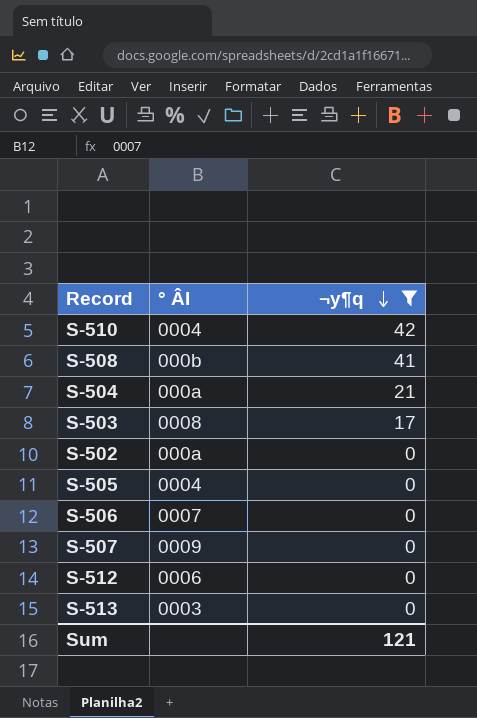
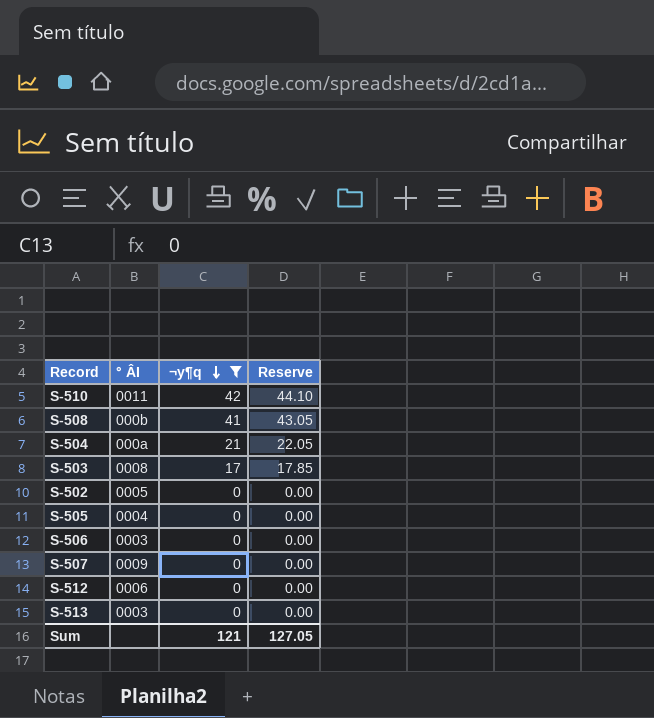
column Reserve | formula: none -> [¬y¶q] * 1.05
S-510 | ° ÂI: 0004 -> 0011
S-502 | ° ÂI: 000a -> 0005
S-506 | ° ÂI: 0007 -> 0003

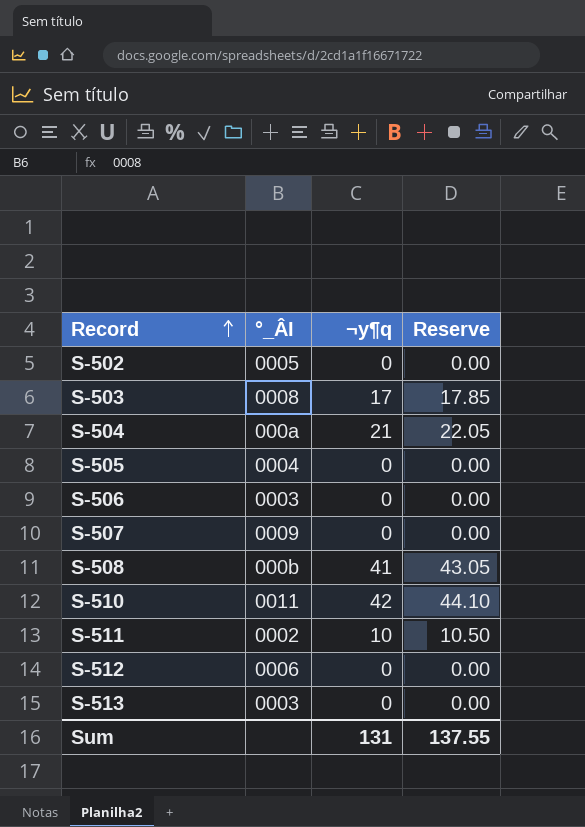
filter: ¬y¶q != 10 -> none
row order: ¬y¶q descending -> Record ascending
column name: ° ÂI -> °_ÂI
Sum | ¬y¶q: 121 -> 131
Sum | Reserve: 127.05 -> 137.55

